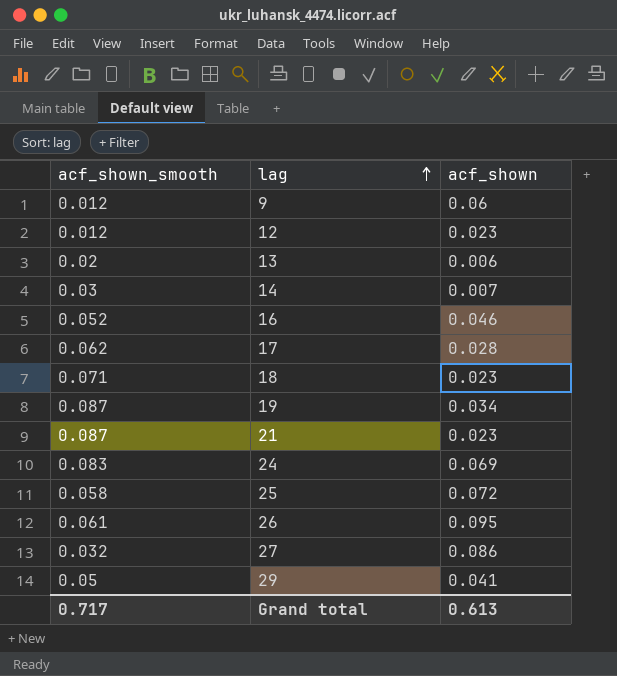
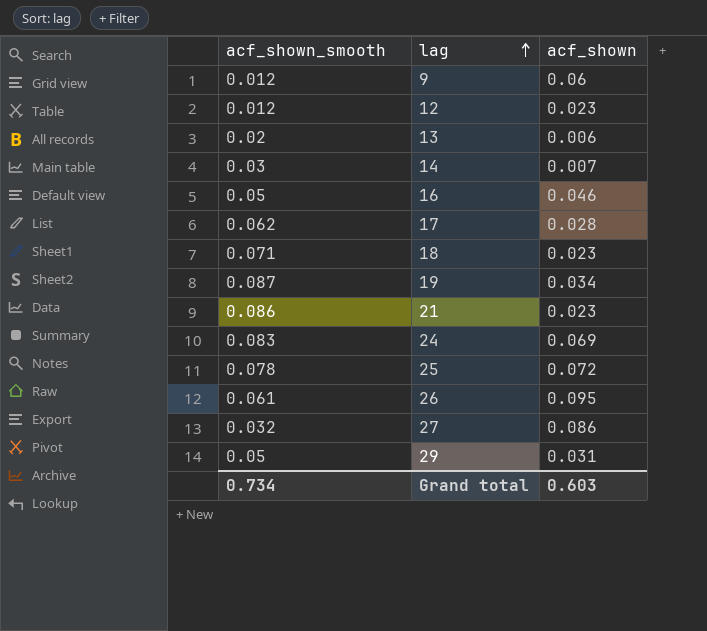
16 | acf_shown_smooth: 0.052 -> 0.05
21 | acf_shown_smooth: 0.087 -> 0.086
25 | acf_shown_smooth: 0.058 -> 0.078
29 | acf_shown: 0.041 -> 0.031
Grand total | acf_shown_smooth: 0.717 -> 0.734
Grand total | acf_shown: 0.613 -> 0.603

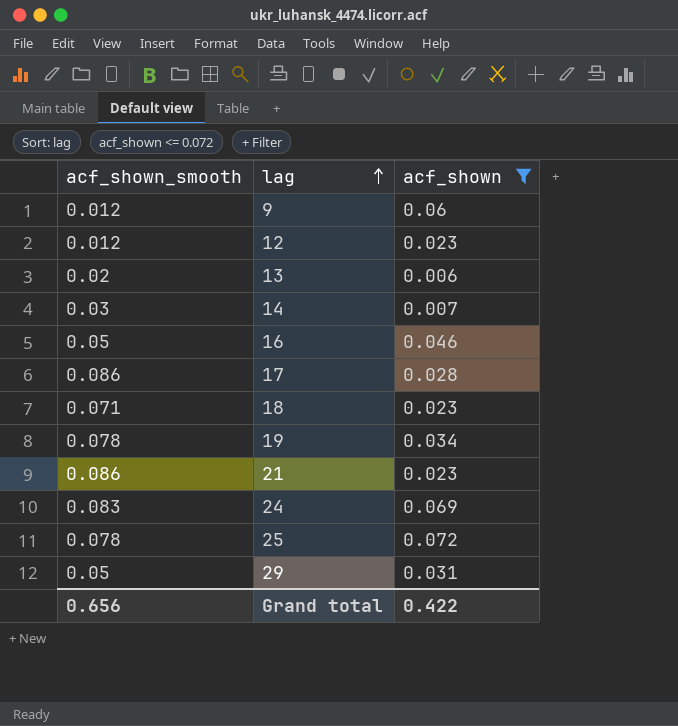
filter: none -> acf_shown <= 0.072
17 | acf_shown_smooth: 0.062 -> 0.086
19 | acf_shown_smooth: 0.087 -> 0.078
Grand total | acf_shown_smooth: 0.734 -> 0.656
Grand total | acf_shown: 0.603 -> 0.422

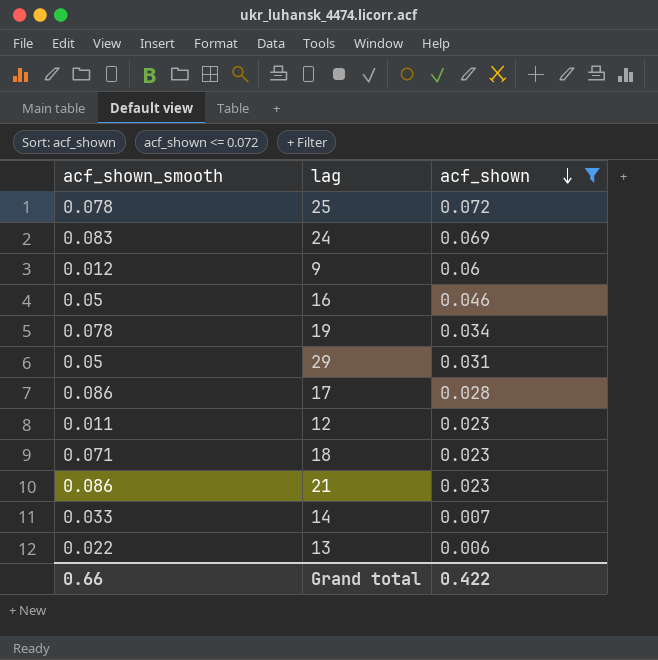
row order: lag ascending -> acf_shown descending
12 | acf_shown_smooth: 0.012 -> 0.011
14 | acf_shown_smooth: 0.03 -> 0.033
13 | acf_shown_smooth: 0.02 -> 0.022
Grand total | acf_shown_smooth: 0.656 -> 0.66

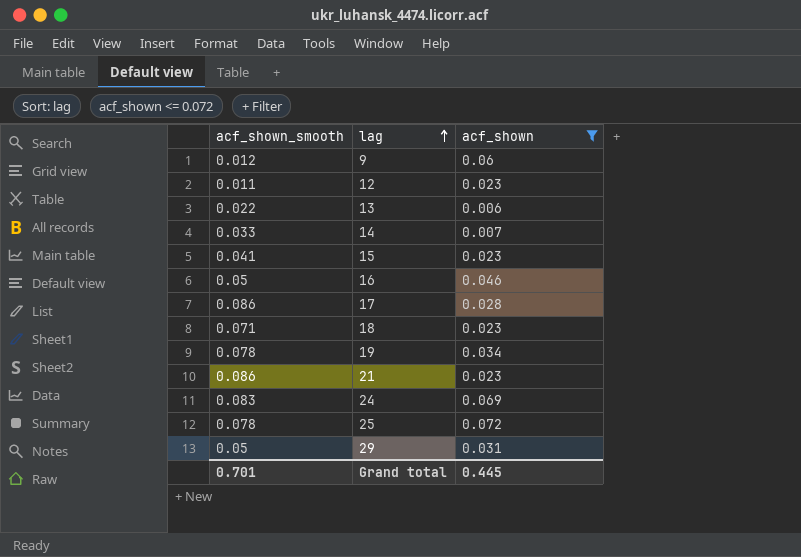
row order: acf_shown descending -> lag ascending
row 15: none -> 0.041 | 0.023
Grand total | acf_shown_smooth: 0.66 -> 0.701
Grand total | acf_shown: 0.422 -> 0.445

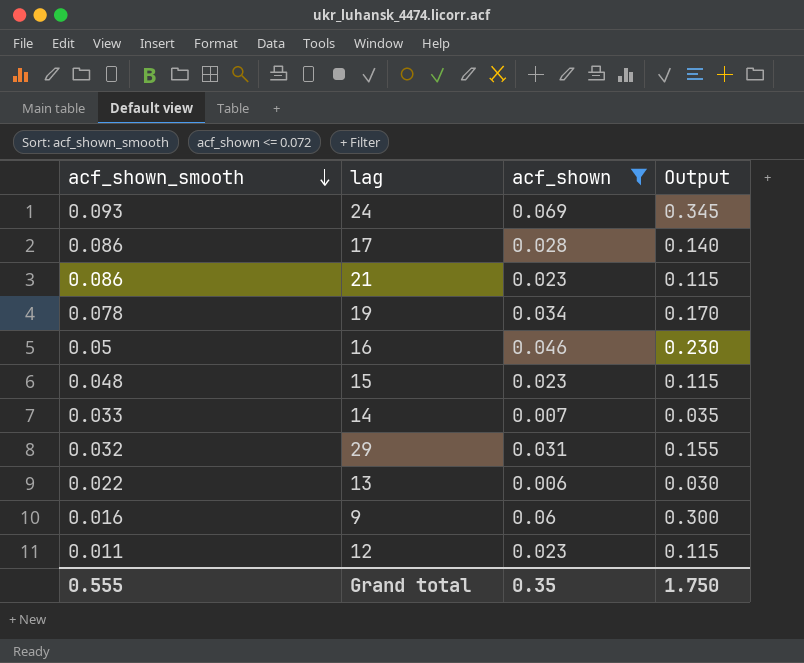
row order: lag ascending -> acf_shown_smooth descending
column Output | formula: none -> [acf_shown] * 5
row 18: 0.071 | 0.023 -> none
row 25: 0.078 | 0.072 -> none
24 | acf_shown_smooth: 0.083 -> 0.093
15 | acf_shown_smooth: 0.041 -> 0.048
29 | acf_shown_smooth: 0.05 -> 0.032
9 | acf_shown_smooth: 0.012 -> 0.016
Grand total | acf_shown_smooth: 0.701 -> 0.555
Grand total | acf_shown: 0.445 -> 0.35

